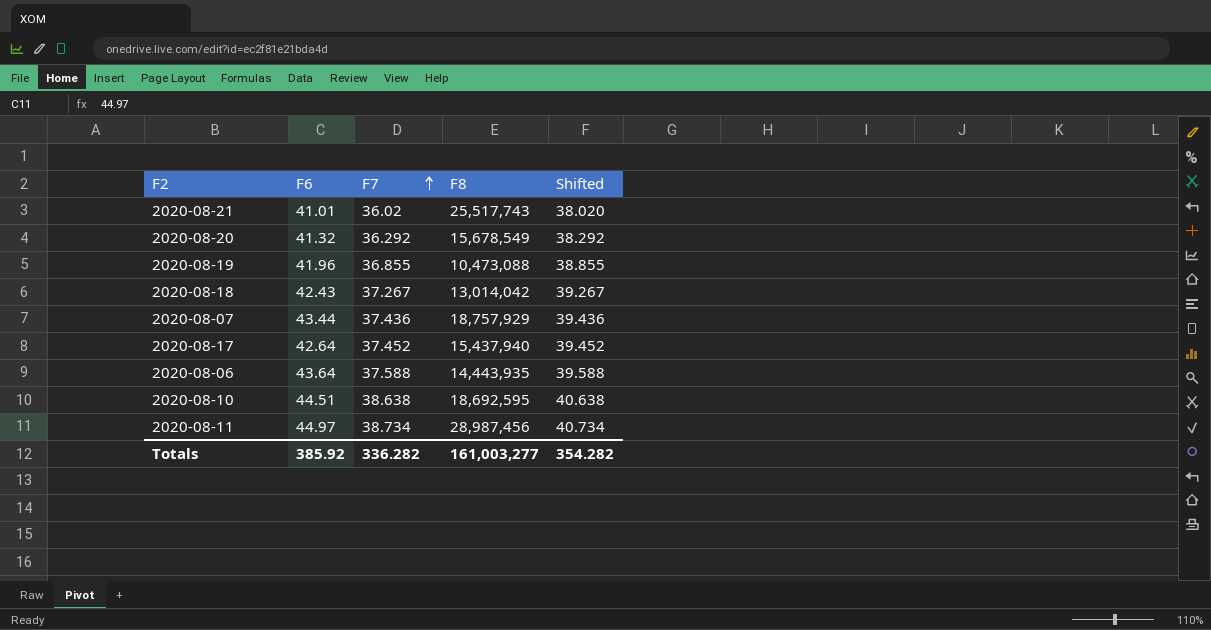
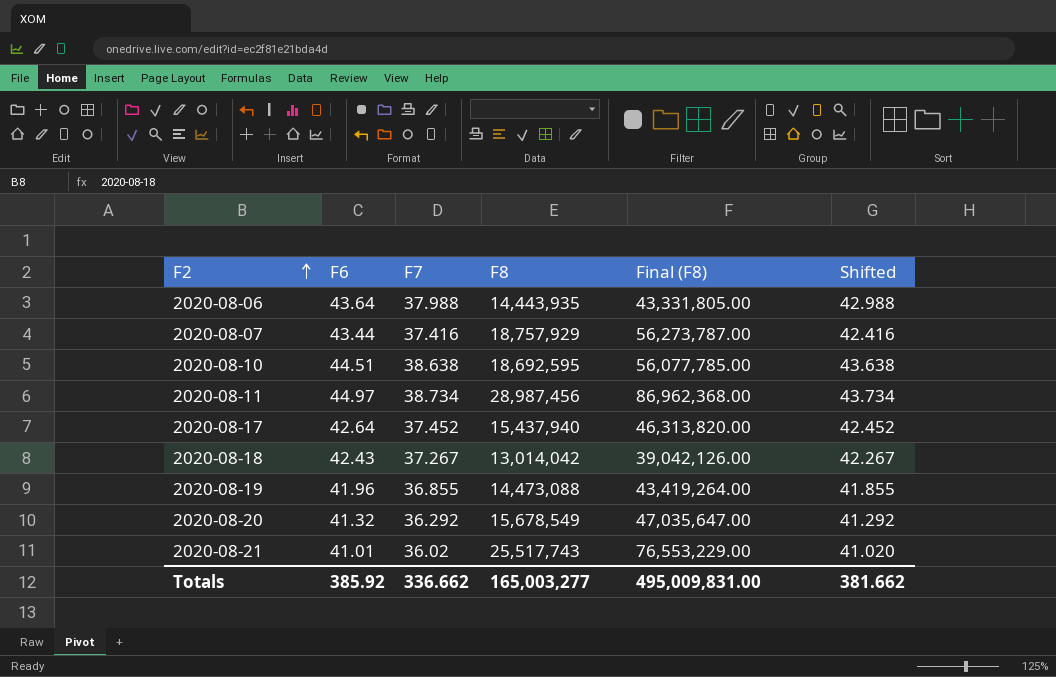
row order: F7 ascending -> F2 ascending
column Final (F8) | formula: none -> [F8] * 3
column Shifted | formula: [F7] + 2 -> [F7] + 5
2020-08-06 | F7: 37.588 -> 37.988
2020-08-07 | F7: 37.436 -> 37.416
2020-08-19 | F8: 10,473,088 -> 14,473,088
Totals | F7: 336.282 -> 336.662
Totals | F8: 161,003,277 -> 165,003,277
Totals | Shifted: 354.282 -> 381.662

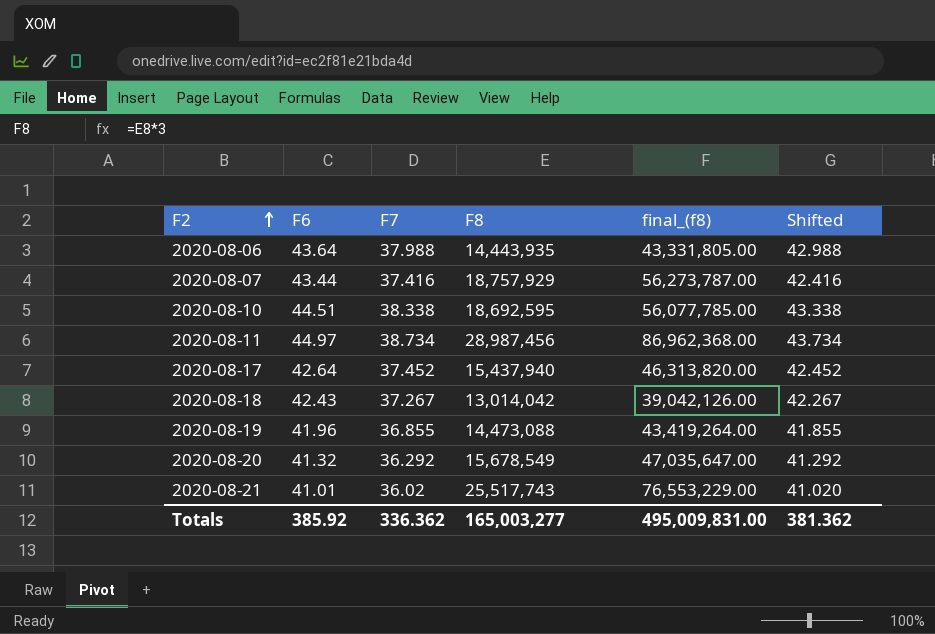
column name: Final (F8) -> final_(f8)
2020-08-10 | F7: 38.638 -> 38.338
2020-08-10 | Shifted: 43.638 -> 43.338
Totals | F7: 336.662 -> 336.362
Totals | Shifted: 381.662 -> 381.362

